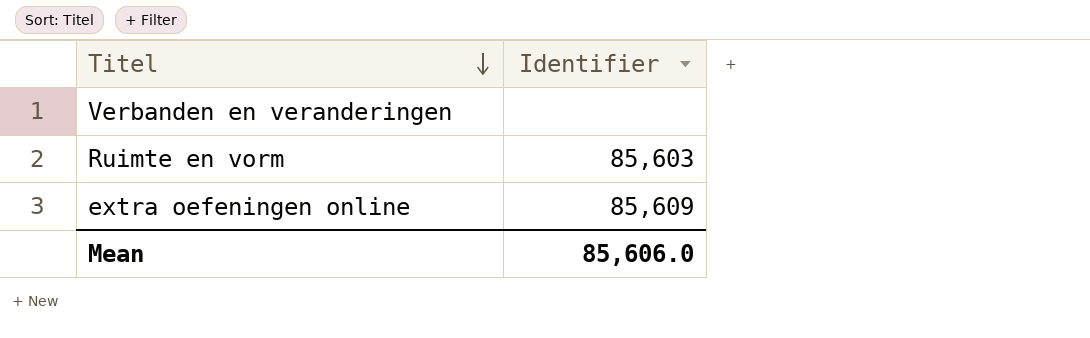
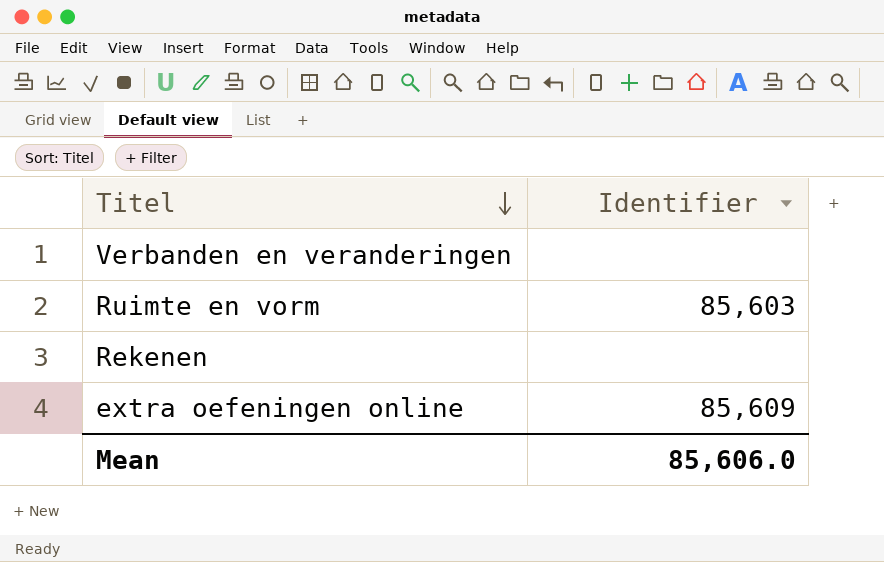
row Rekenen: none -> none

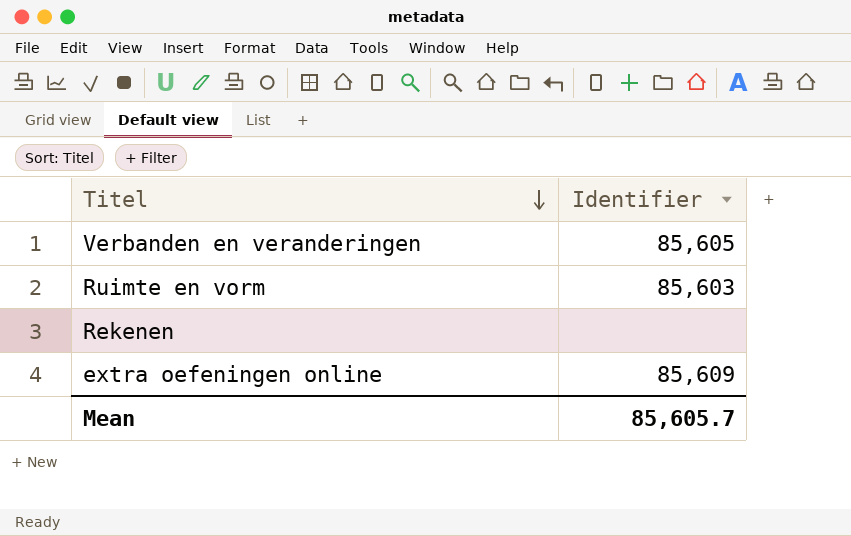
Verbanden en veranderingen | Identifier: none -> 85,605
Mean | Identifier: 85,606.0 -> 85,605.7

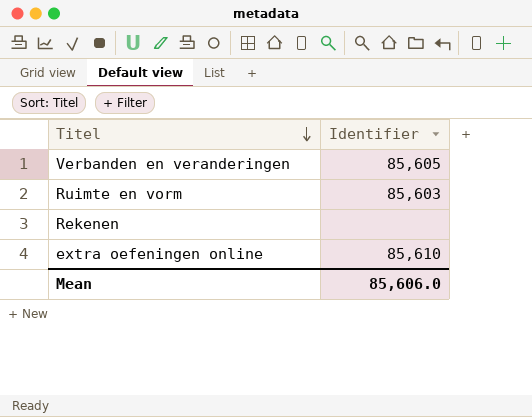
extra oefeningen online | Identifier: 85,609 -> 85,610
Mean | Identifier: 85,605.7 -> 85,606.0

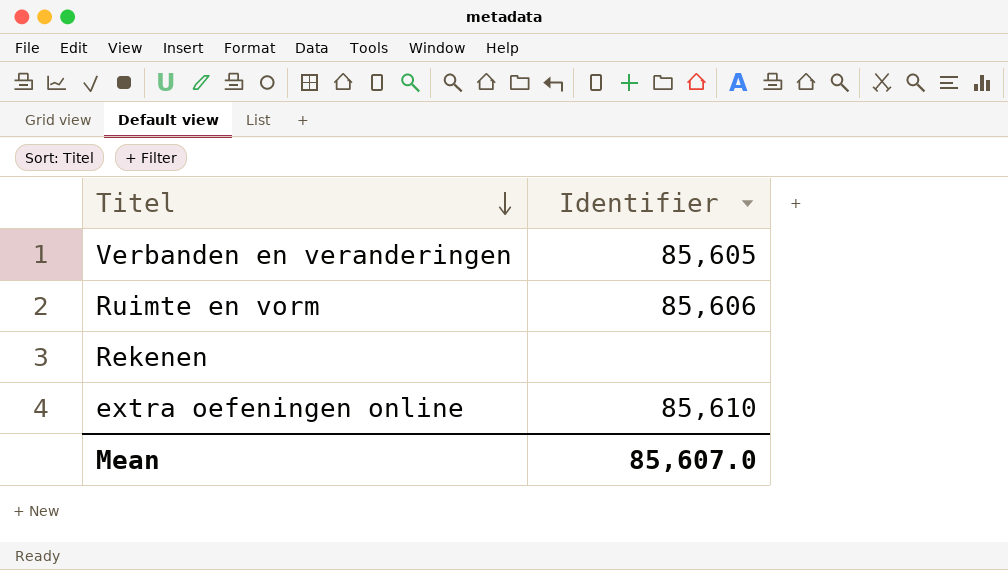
Ruimte en vorm | Identifier: 85,603 -> 85,606
Mean | Identifier: 85,606.0 -> 85,607.0

